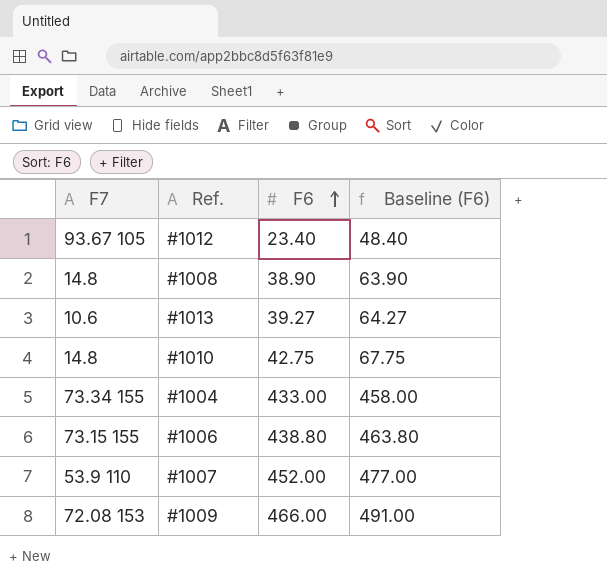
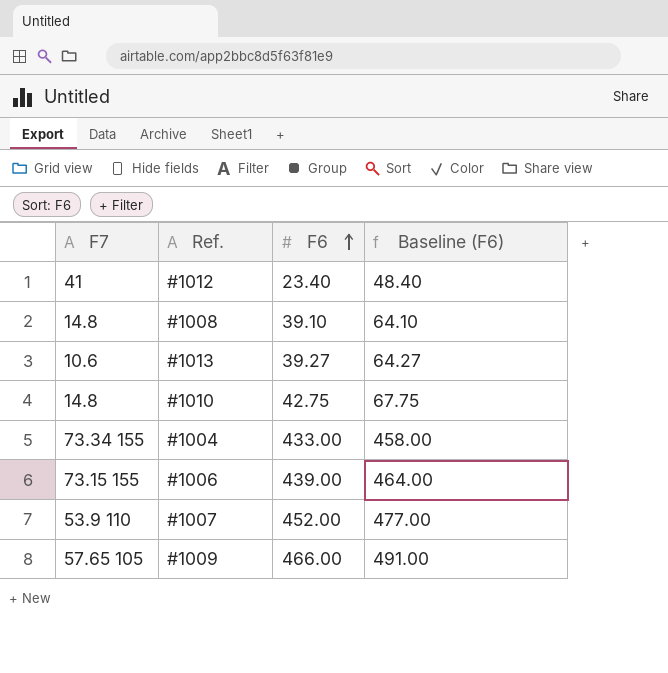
#1012 | F7: 93.67 105 -> 41
#1008 | F6: 38.90 -> 39.10
#1008 | Baseline (F6): 63.90 -> 64.10
#1006 | F6: 438.80 -> 439.00
#1006 | Baseline (F6): 463.80 -> 464.00
#1009 | F7: 72.08 153 -> 57.65 105

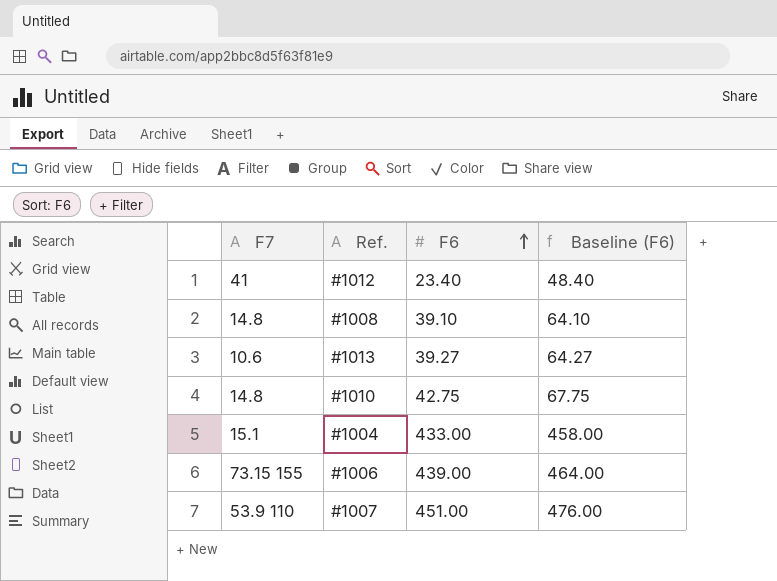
row #1009: 57.65 105 | 466.00 | 491.00 -> none
#1004 | F7: 73.34 155 -> 15.1
#1007 | F6: 452.00 -> 451.00
#1007 | Baseline (F6): 477.00 -> 476.00

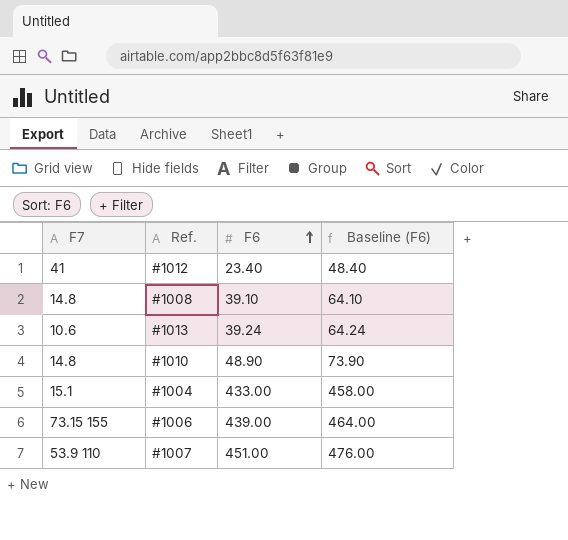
#1013 | F6: 39.27 -> 39.24
#1013 | Baseline (F6): 64.27 -> 64.24
#1010 | F6: 42.75 -> 48.90
#1010 | Baseline (F6): 67.75 -> 73.90

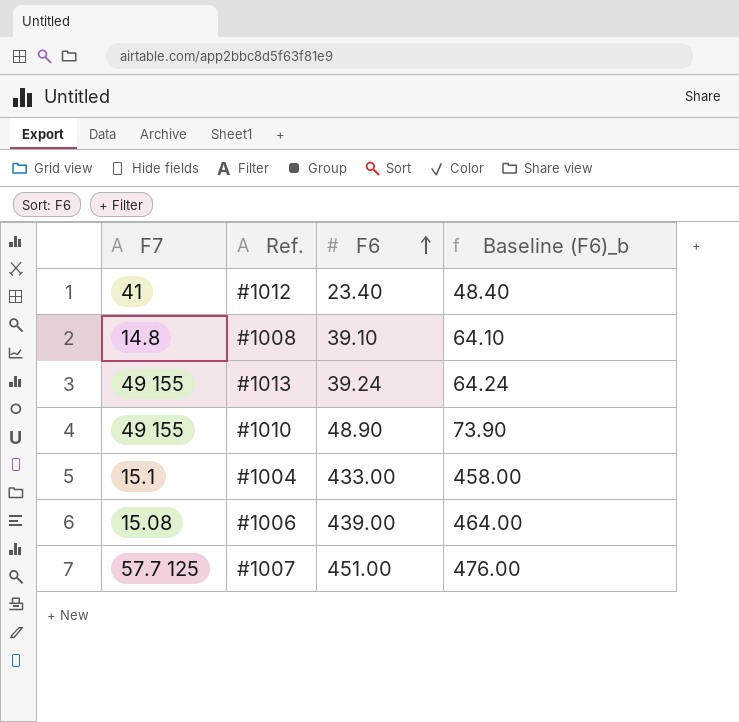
column name: Baseline (F6) -> Baseline (F6)_b
#1013 | F7: 10.6 -> 49 155
#1010 | F7: 14.8 -> 49 155
#1006 | F7: 73.15 155 -> 15.08
#1007 | F7: 53.9 110 -> 57.7 125

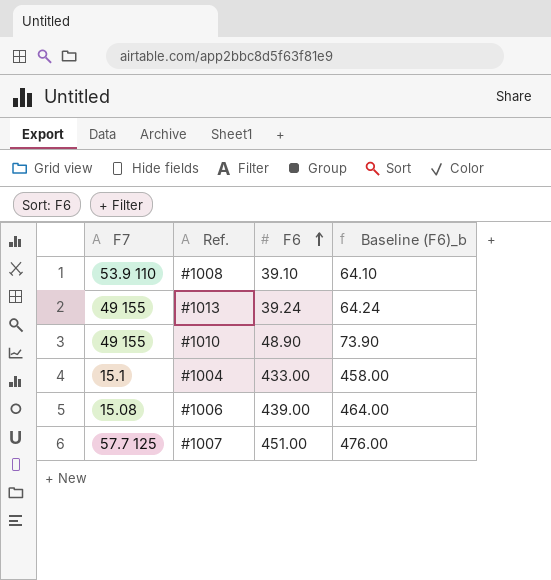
row #1012: 41 | 23.40 | 48.40 -> none
#1008 | F7: 14.8 -> 53.9 110

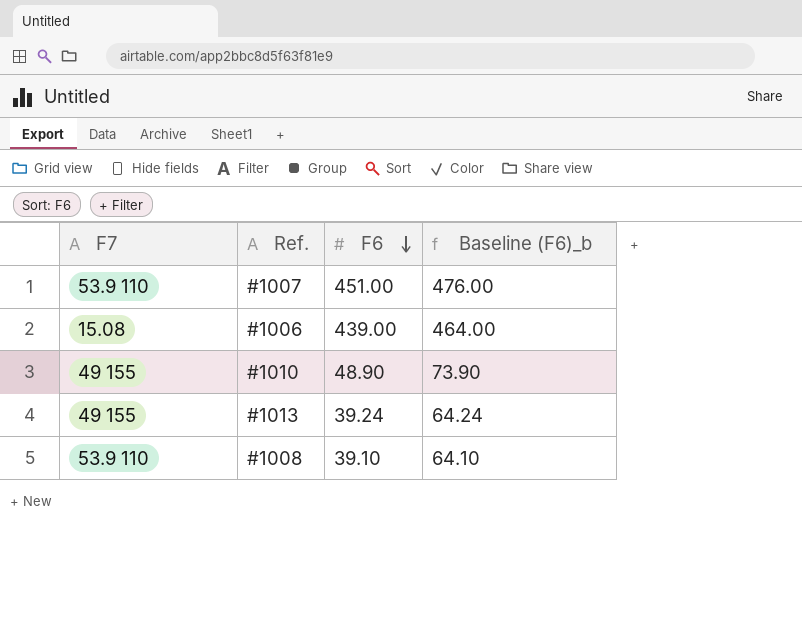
row order: F6 ascending -> F6 descending
row #1004: 15.1 | 433.00 | 458.00 -> none
#1007 | F7: 57.7 125 -> 53.9 110

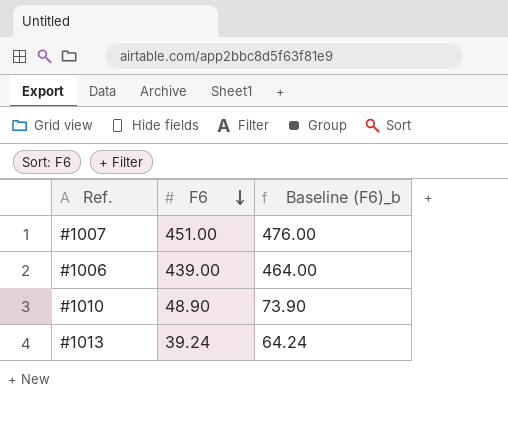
column F7 | position: 1 -> none
row #1008: 53.9 110 | 39.10 | 64.10 -> none

